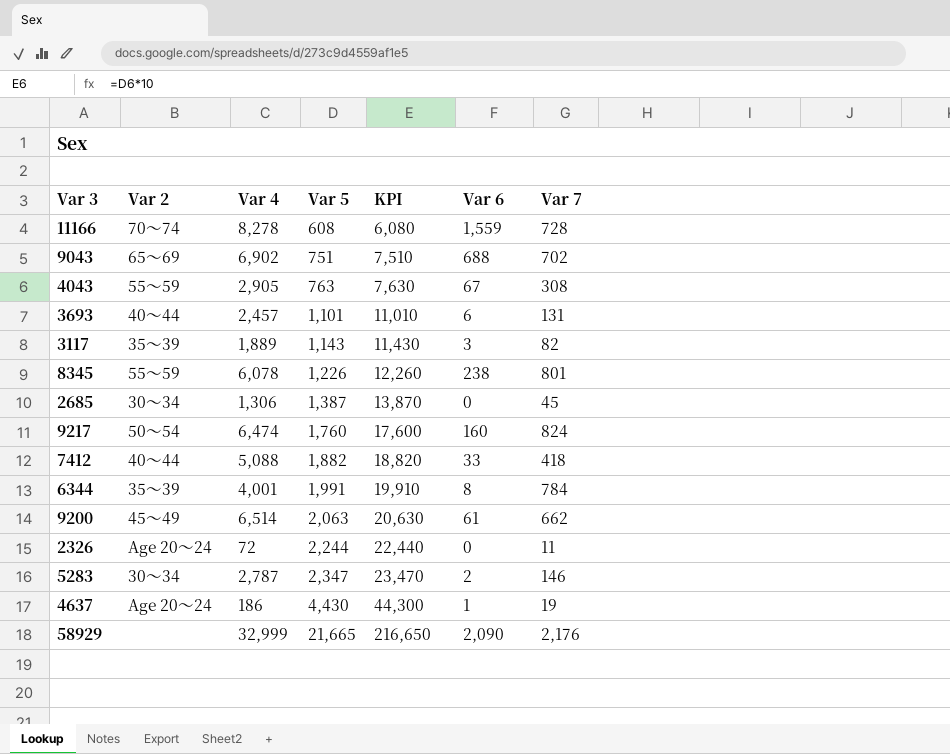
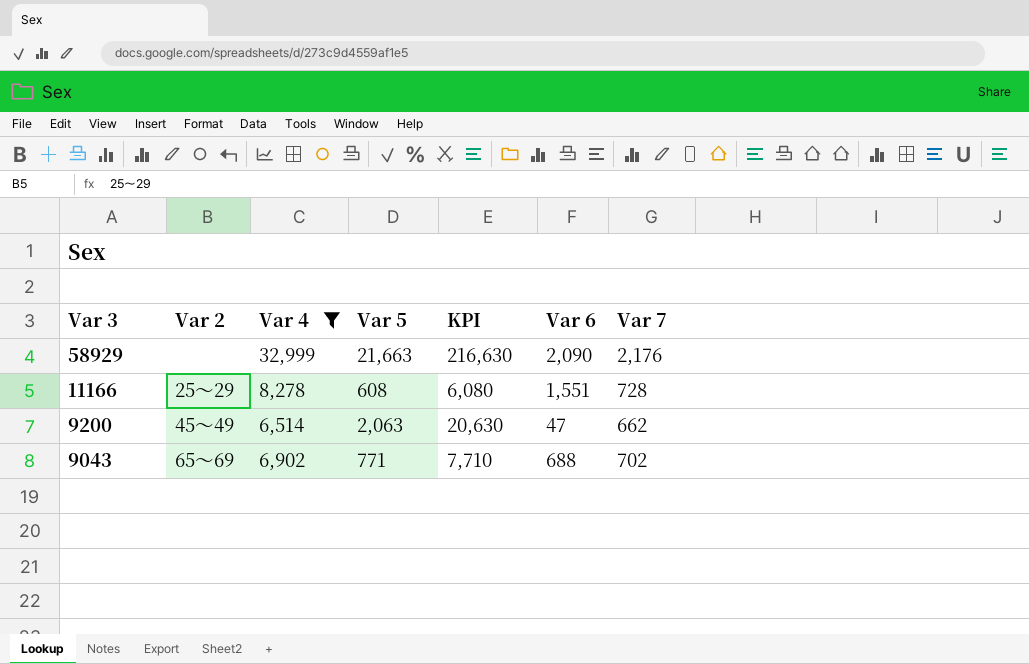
filter: none -> Var 4 >= 6,514
row order: Var 5 ascending -> Var 3 descending
58929 | Var 5: 21,665 -> 21,663
58929 | KPI: 216,650 -> 216,630
11166 | Var 2: 70～74 -> 25～29
11166 | Var 6: 1,559 -> 1,551
9200 | Var 6: 61 -> 47
9043 | Var 5: 751 -> 771
9043 | KPI: 7,510 -> 7,710

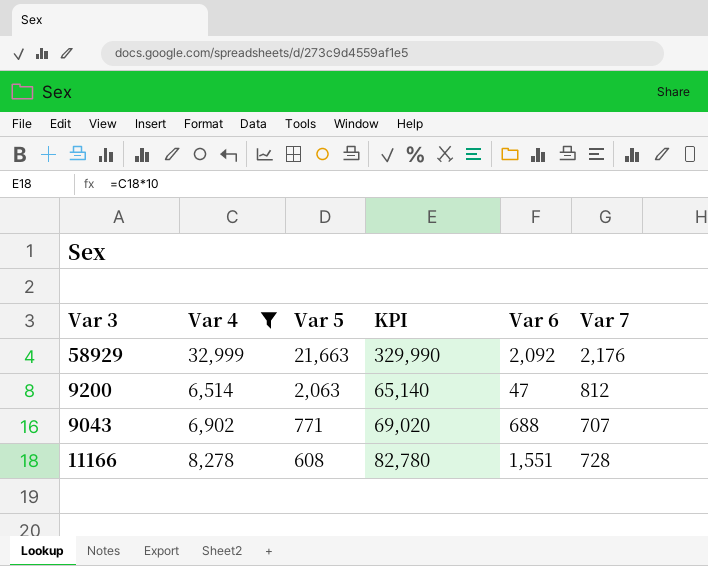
row order: Var 3 descending -> Var 5 descending
column Var 2 | position: 2 -> none
column KPI | formula: [Var 5] * 10 -> [Var 4] * 10
58929 | Var 6: 2,090 -> 2,092
9200 | Var 7: 662 -> 812
9043 | Var 7: 702 -> 707

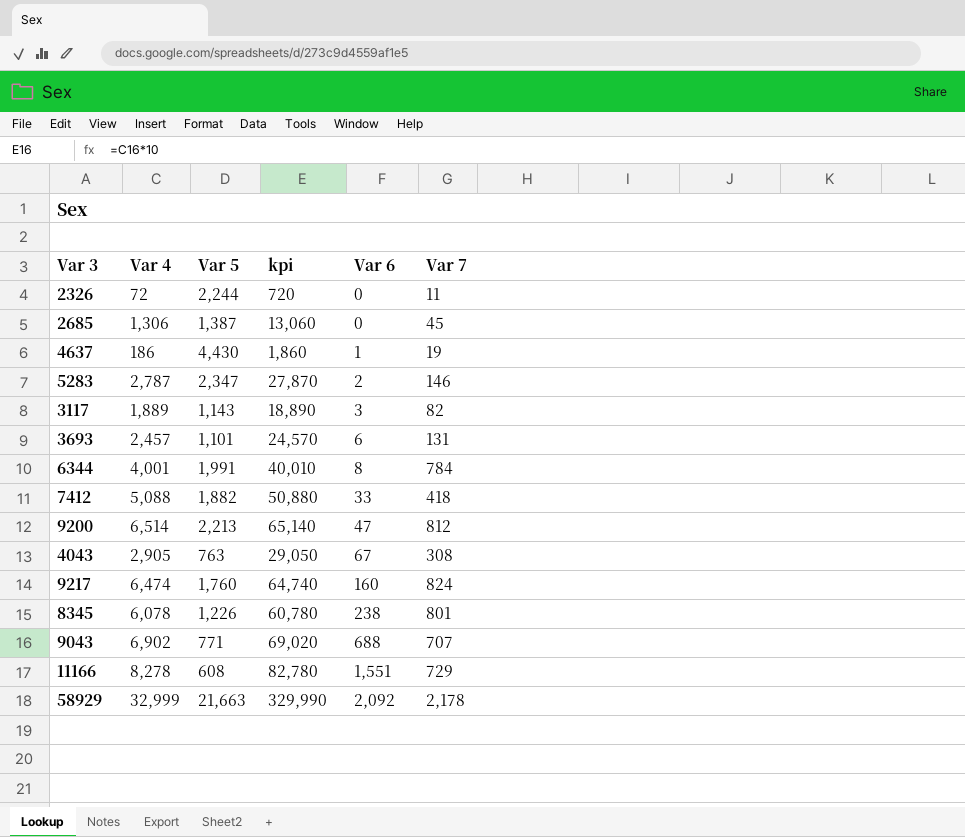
filter: Var 4 >= 6,514 -> none
row order: Var 5 descending -> Var 6 ascending
column name: KPI -> kpi
9200 | Var 5: 2,063 -> 2,213
11166 | Var 7: 728 -> 729
58929 | Var 7: 2,176 -> 2,178

